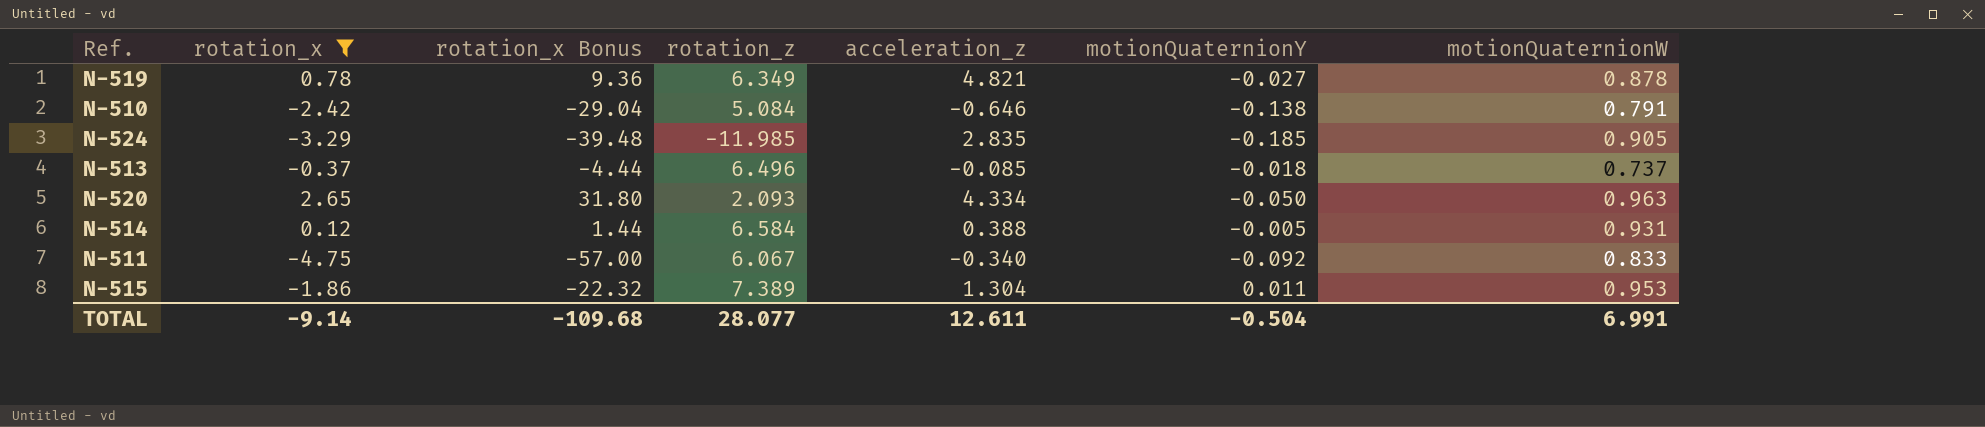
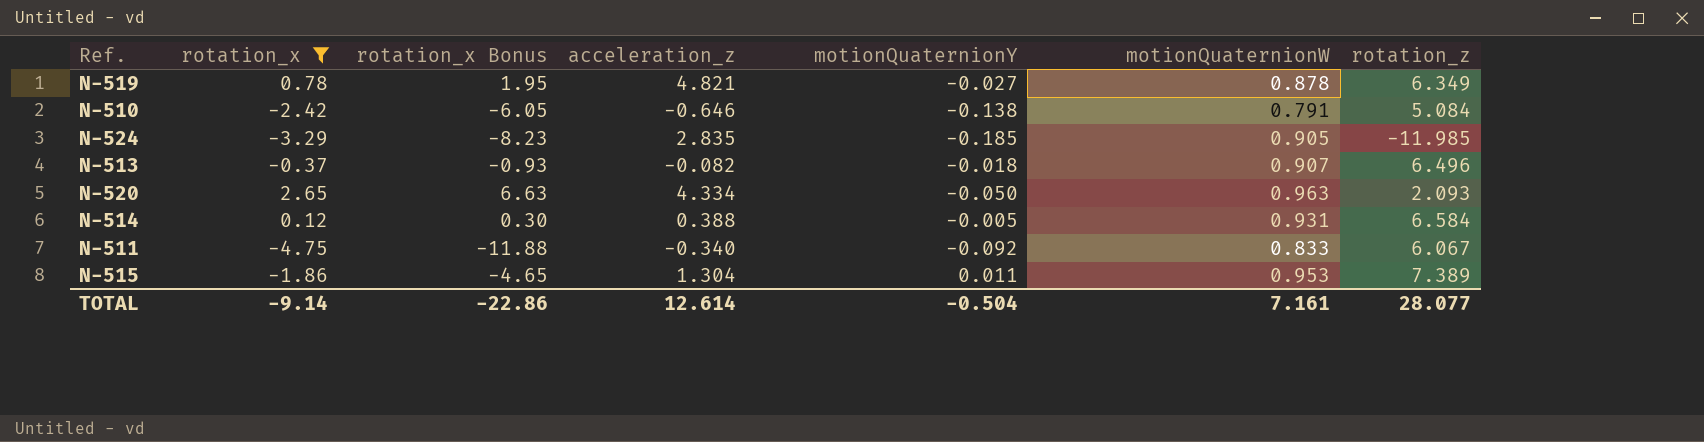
column rotation_x Bonus | formula: [rotation_x] * 12 -> [rotation_x] * 2.5
column rotation_z | position: 4 -> 7
N-513 | acceleration_z: -0.085 -> -0.082
N-513 | motionQuaternionW: 0.737 -> 0.907
TOTAL | rotation_x Bonus: -109.68 -> -22.86
TOTAL | acceleration_z: 12.611 -> 12.614
TOTAL | motionQuaternionW: 6.991 -> 7.161

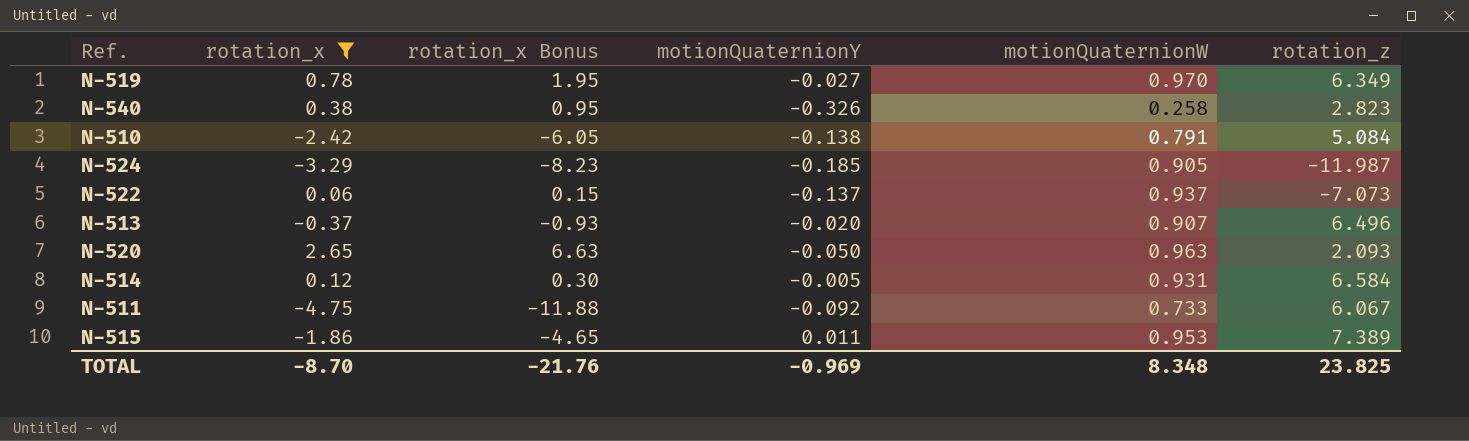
column acceleration_z | position: 4 -> none
N-519 | motionQuaternionW: 0.878 -> 0.970
row N-540: none -> 0.38 | 0.95 | -0.326 | 0.258 | 2.823
N-524 | rotation_z: -11.985 -> -11.987
row N-522: none -> 0.06 | 0.15 | -0.137 | 0.937 | -7.073
N-513 | motionQuaternionY: -0.018 -> -0.020
N-511 | motionQuaternionW: 0.833 -> 0.733
TOTAL | rotation_x: -9.14 -> -8.70
TOTAL | rotation_x Bonus: -22.86 -> -21.76
TOTAL | motionQuaternionY: -0.504 -> -0.969
TOTAL | motionQuaternionW: 7.161 -> 8.348
TOTAL | rotation_z: 28.077 -> 23.825

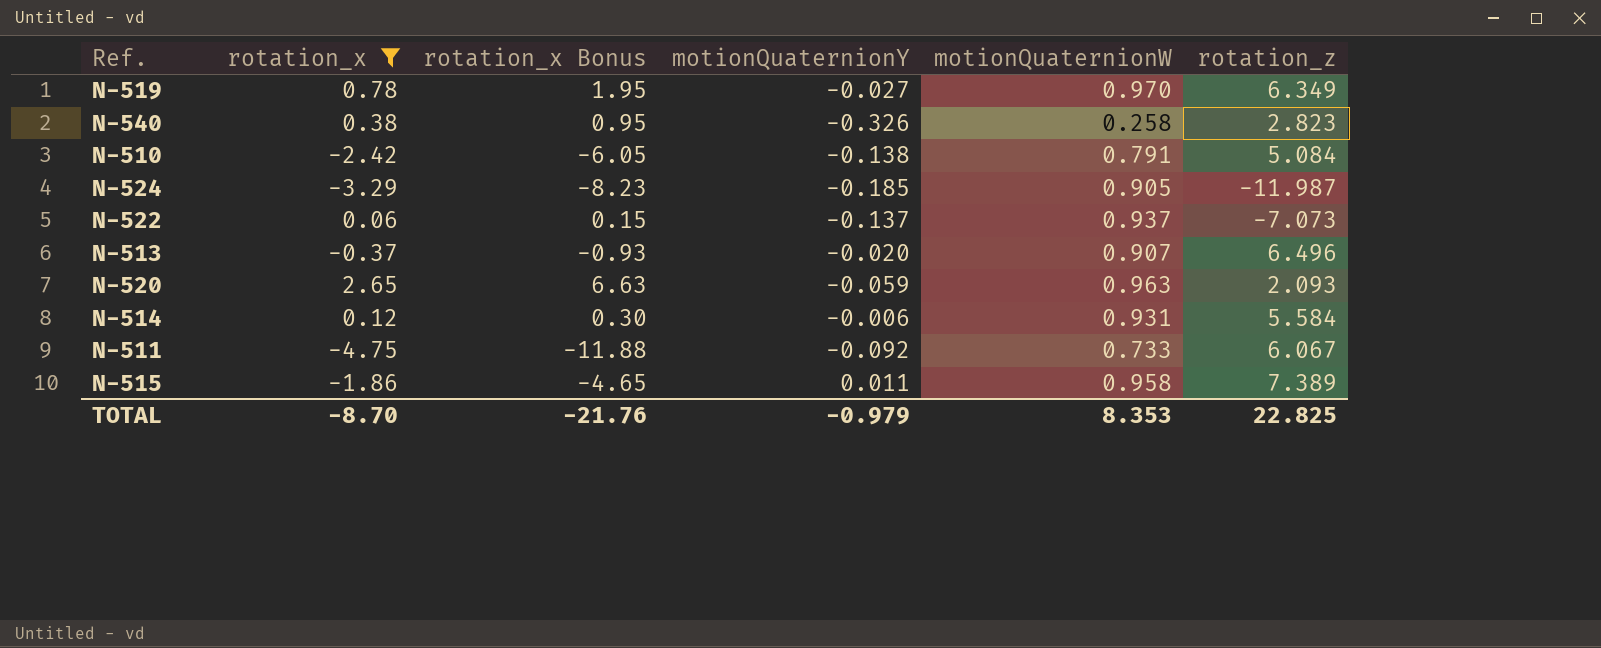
N-520 | motionQuaternionY: -0.050 -> -0.059
N-514 | motionQuaternionY: -0.005 -> -0.006
N-514 | rotation_z: 6.584 -> 5.584
N-515 | motionQuaternionW: 0.953 -> 0.958
TOTAL | motionQuaternionY: -0.969 -> -0.979
TOTAL | motionQuaternionW: 8.348 -> 8.353
TOTAL | rotation_z: 23.825 -> 22.825

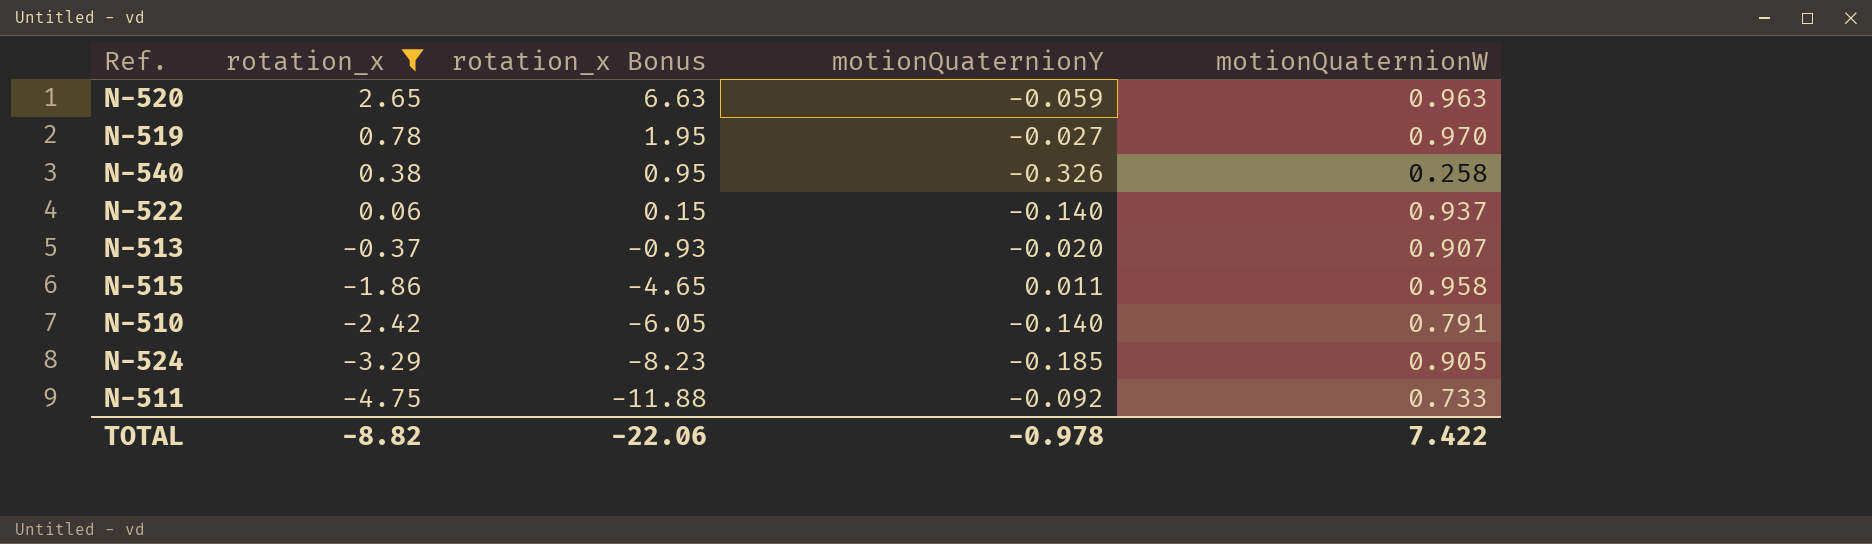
row order: none -> rotation_x descending
column rotation_z | position: 6 -> none
row N-514: 0.12 | 0.30 | -0.006 | 0.931 | 5.584 -> none
N-522 | motionQuaternionY: -0.137 -> -0.140
N-510 | motionQuaternionY: -0.138 -> -0.140
TOTAL | rotation_x: -8.70 -> -8.82
TOTAL | rotation_x Bonus: -21.76 -> -22.06
TOTAL | motionQuaternionY: -0.979 -> -0.978
TOTAL | motionQuaternionW: 8.353 -> 7.422

